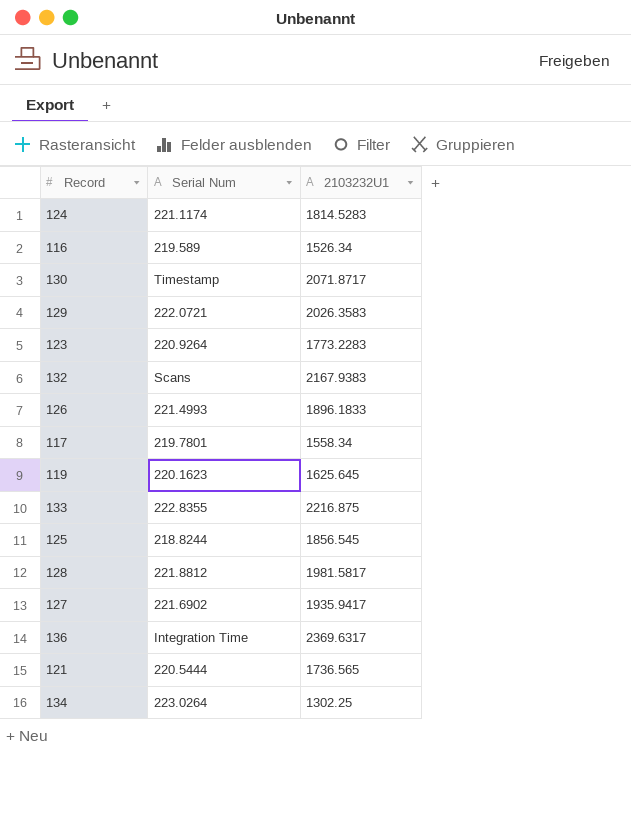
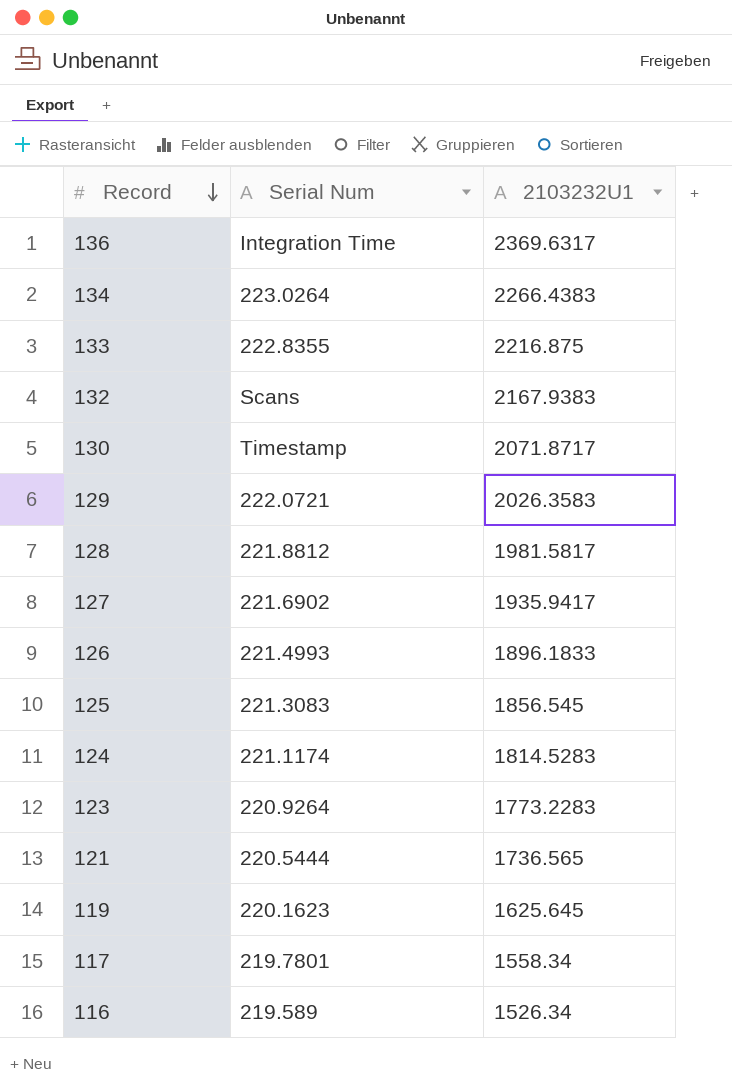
row order: none -> Record descending
134 | 2103232U1: 1302.25 -> 2266.4383
125 | Serial Num: 218.8244 -> 221.3083

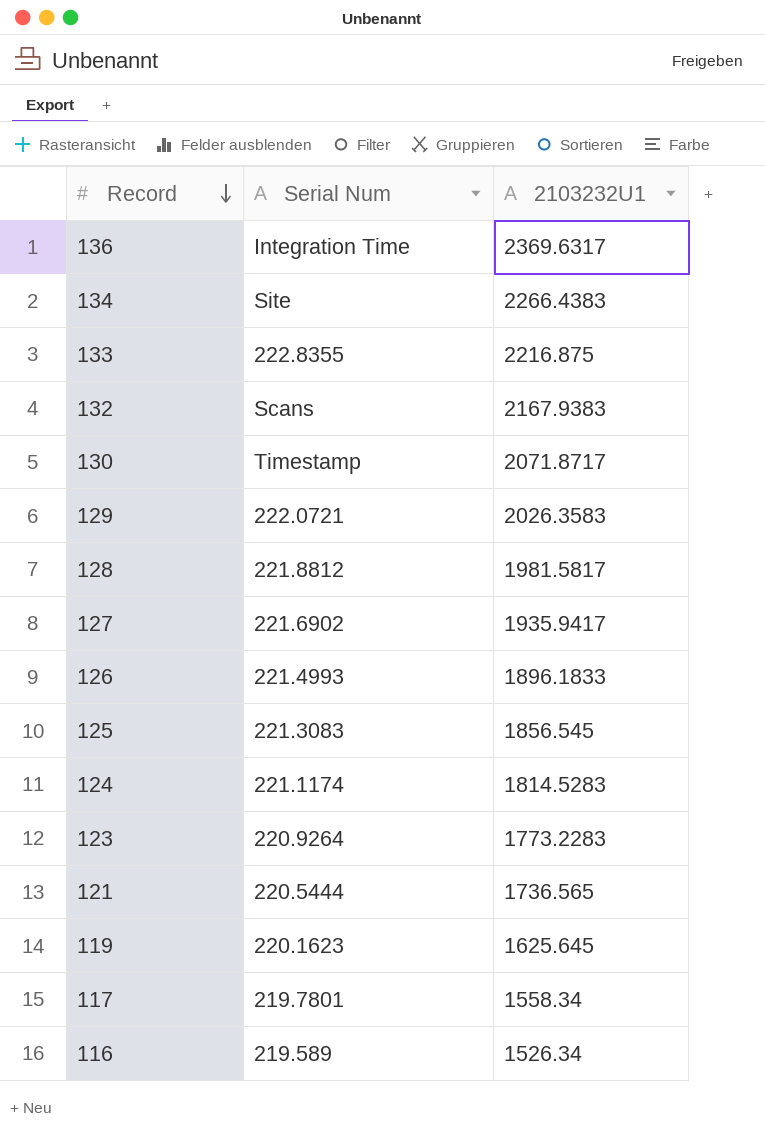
134 | Serial Num: 223.0264 -> Site

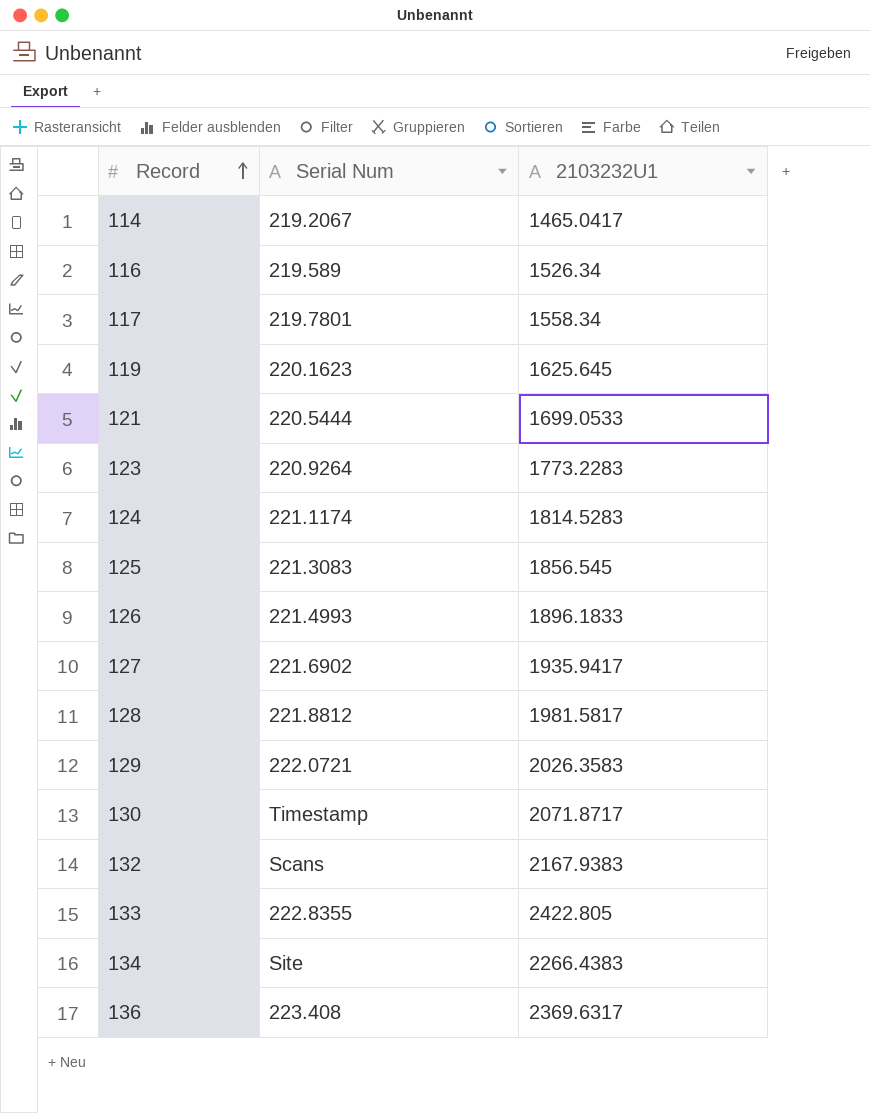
row order: Record descending -> Record ascending
row 114: none -> 219.2067 | 1465.0417
121 | 2103232U1: 1736.565 -> 1699.0533
133 | 2103232U1: 2216.875 -> 2422.805
136 | Serial Num: Integration Time -> 223.408

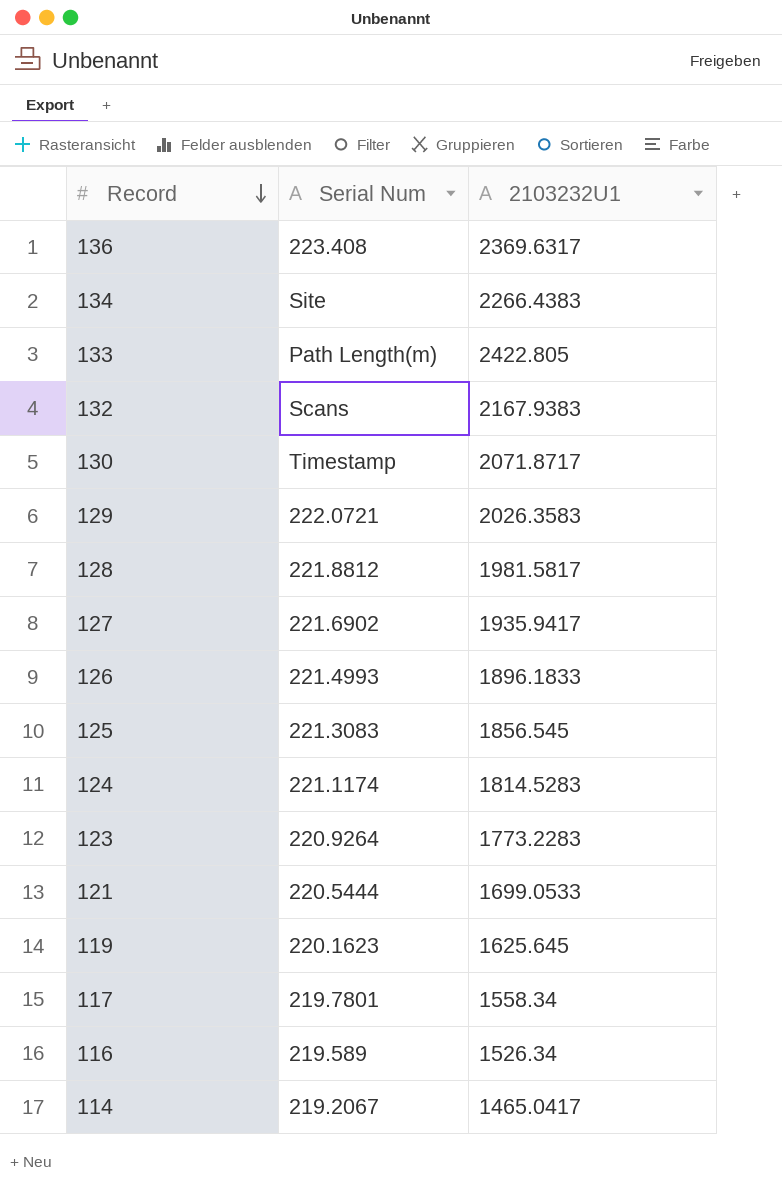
row order: Record ascending -> Record descending
133 | Serial Num: 222.8355 -> Path Length(m)

